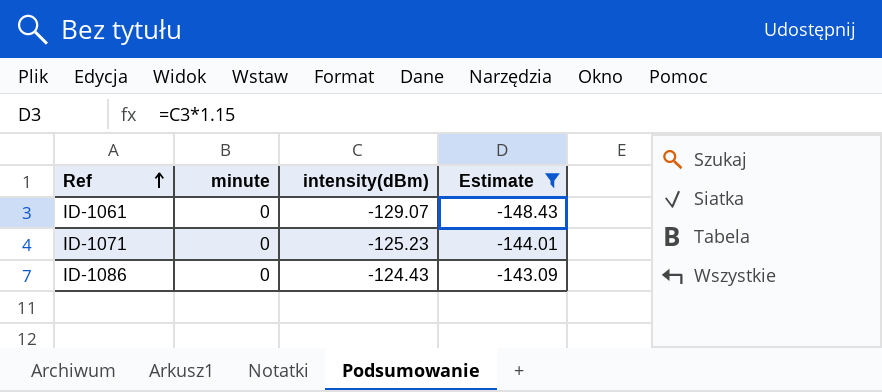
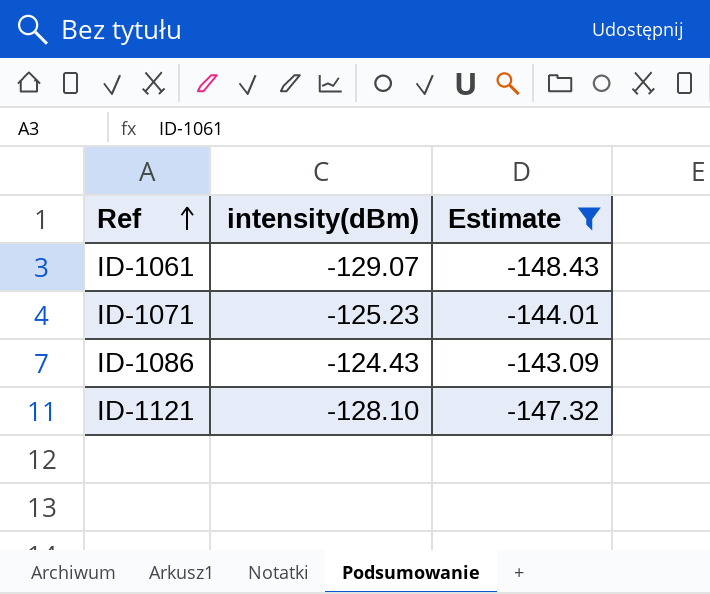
column minute | position: 2 -> none
row ID-1121: none -> -128.10 | -147.32

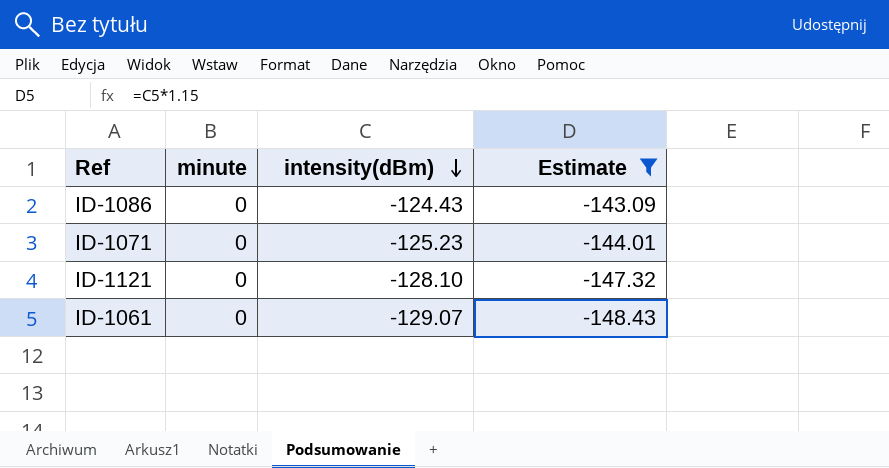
row order: Ref ascending -> intensity(dBm) descending
column minute | position: none -> 2

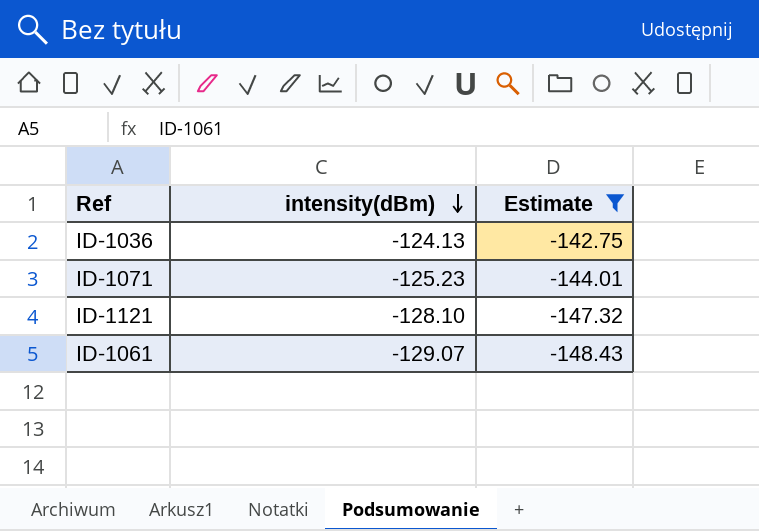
column minute | position: 2 -> none
row ID-1086: 0 | -124.43 | -143.09 -> none
row ID-1036: none -> -124.13 | -142.75

